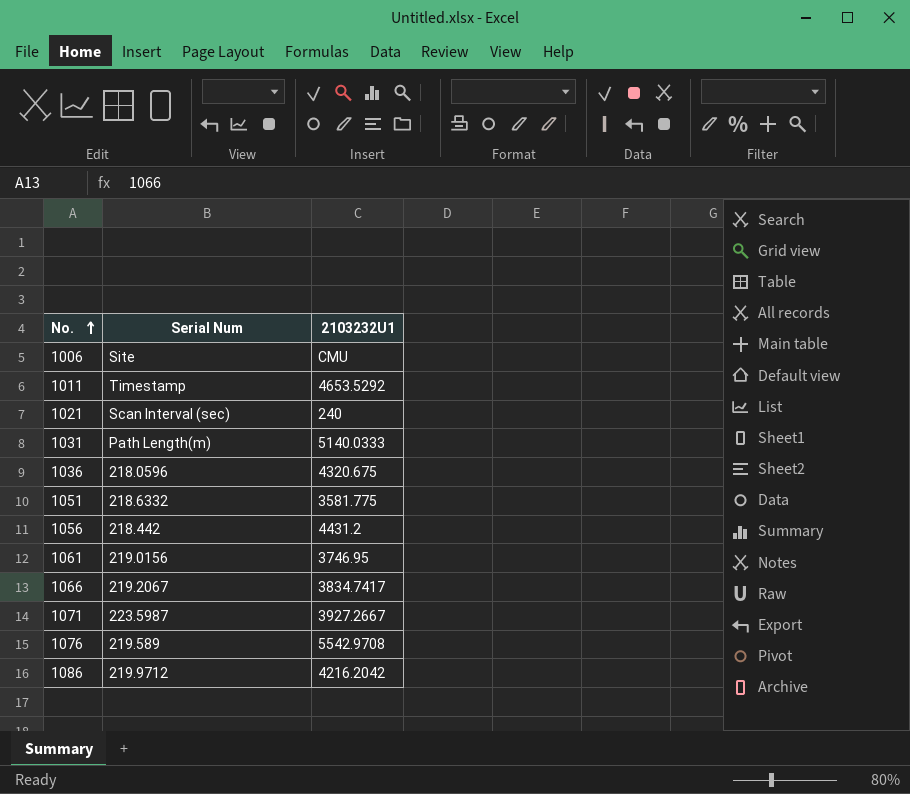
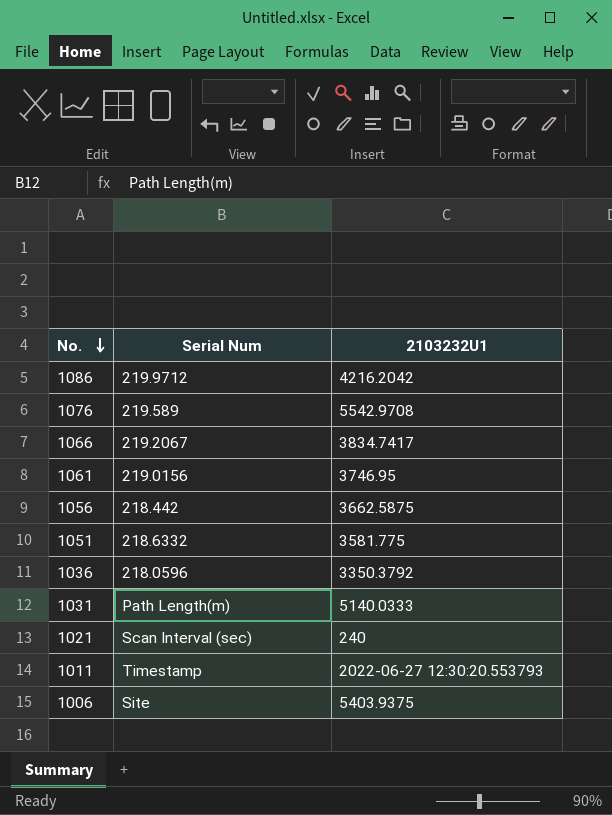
row order: No. ascending -> No. descending
row 1071: 223.5987 | 3927.2667 -> none
1056 | 2103232U1: 4431.2 -> 3662.5875
1036 | 2103232U1: 4320.675 -> 3350.3792
1011 | 2103232U1: 4653.5292 -> 2022-06-27 12:30:20.553793
1006 | 2103232U1: CMU -> 5403.9375

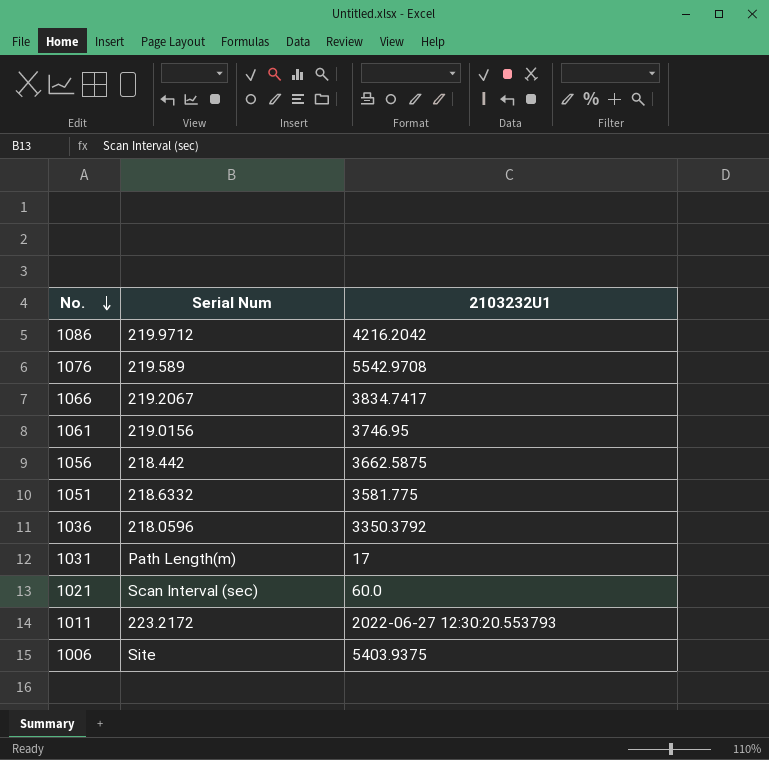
1031 | 2103232U1: 5140.0333 -> 17
1021 | 2103232U1: 240 -> 60.0
1011 | Serial Num: Timestamp -> 223.2172

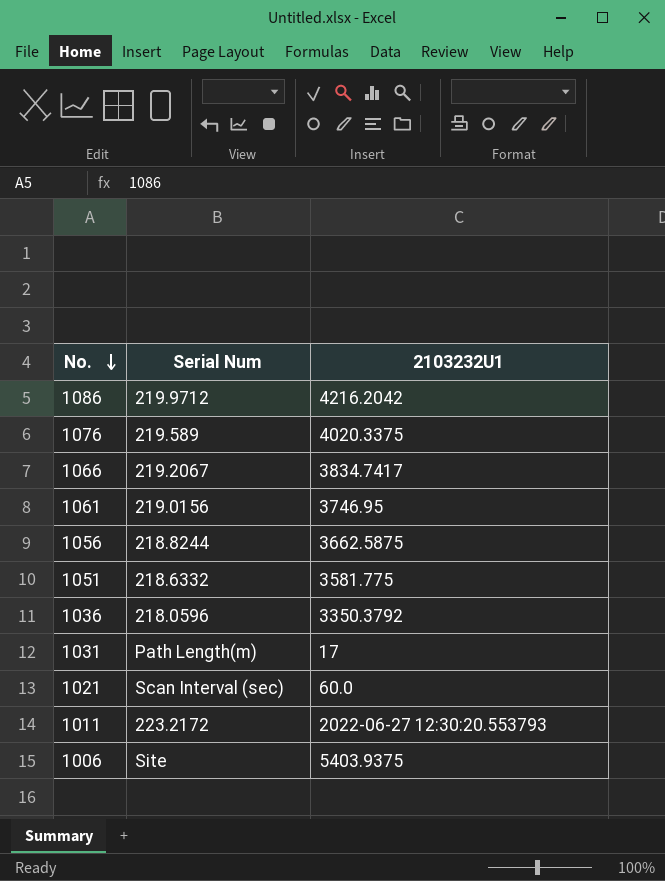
1076 | 2103232U1: 5542.9708 -> 4020.3375
1056 | Serial Num: 218.442 -> 218.8244

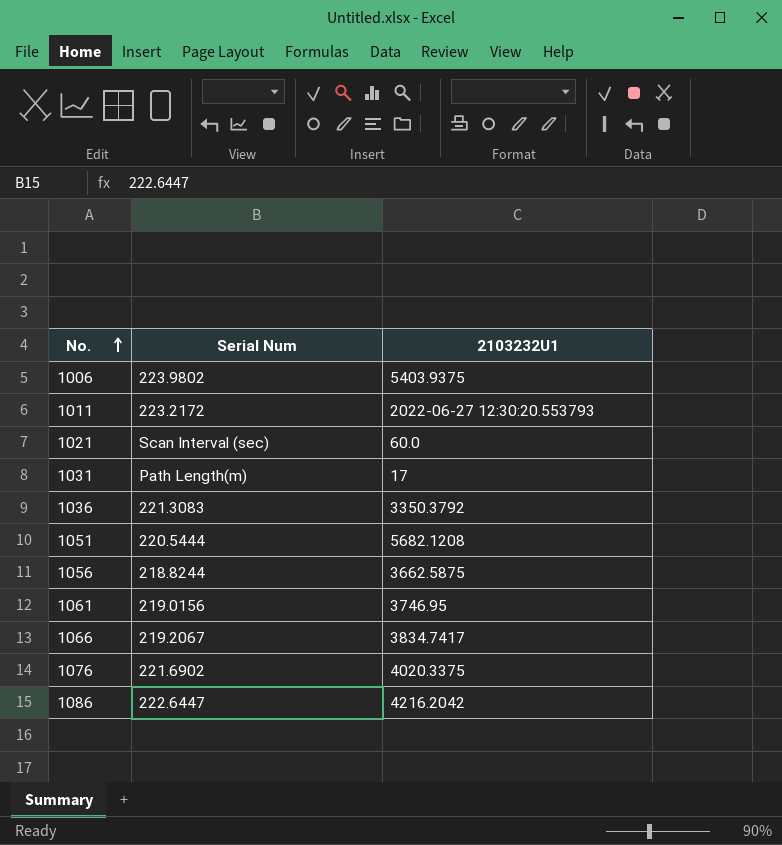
row order: No. descending -> No. ascending
1006 | Serial Num: Site -> 223.9802
1036 | Serial Num: 218.0596 -> 221.3083
1051 | Serial Num: 218.6332 -> 220.5444
1051 | 2103232U1: 3581.775 -> 5682.1208
1076 | Serial Num: 219.589 -> 221.6902
1086 | Serial Num: 219.9712 -> 222.6447

